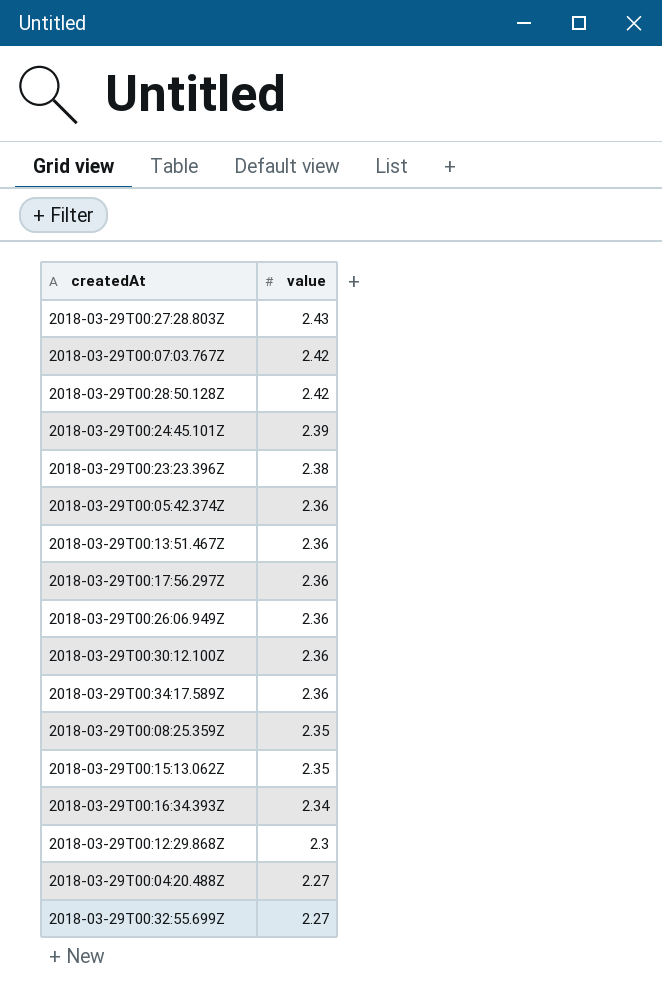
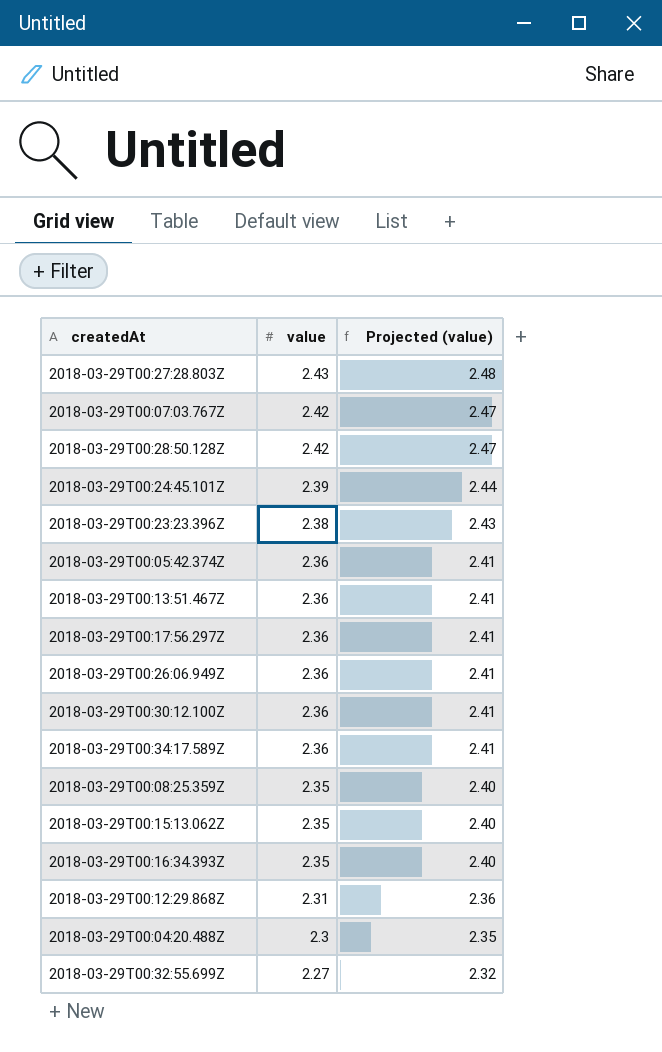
column Projected (value) | formula: none -> [value] * 1.02
2018-03-29T00:16:34.393Z | value: 2.34 -> 2.35
2018-03-29T00:12:29.868Z | value: 2.3 -> 2.31
2018-03-29T00:04:20.488Z | value: 2.27 -> 2.3

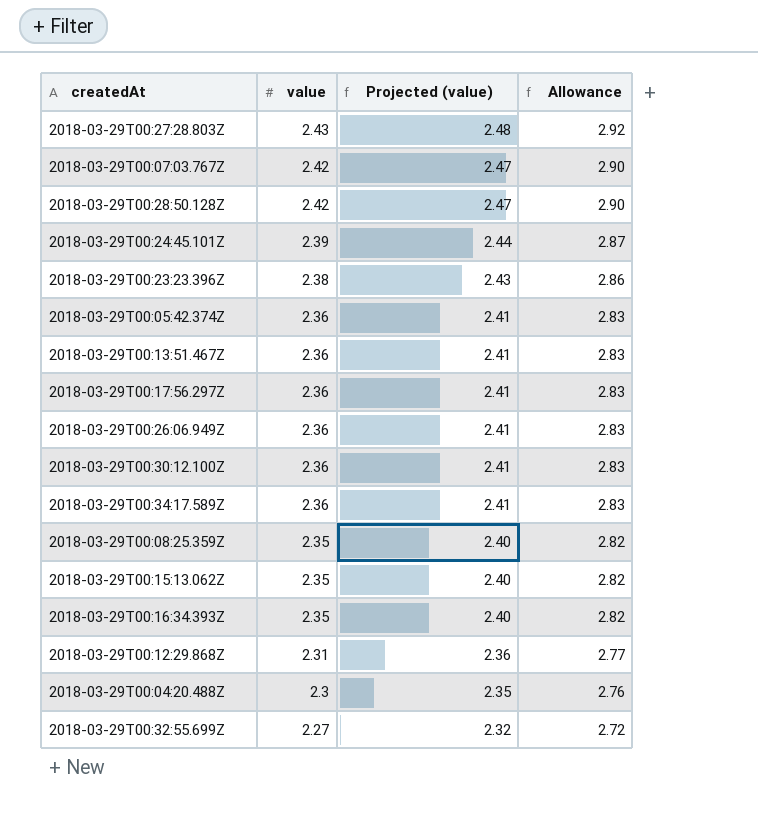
column Allowance | formula: none -> [value] * 1.2

